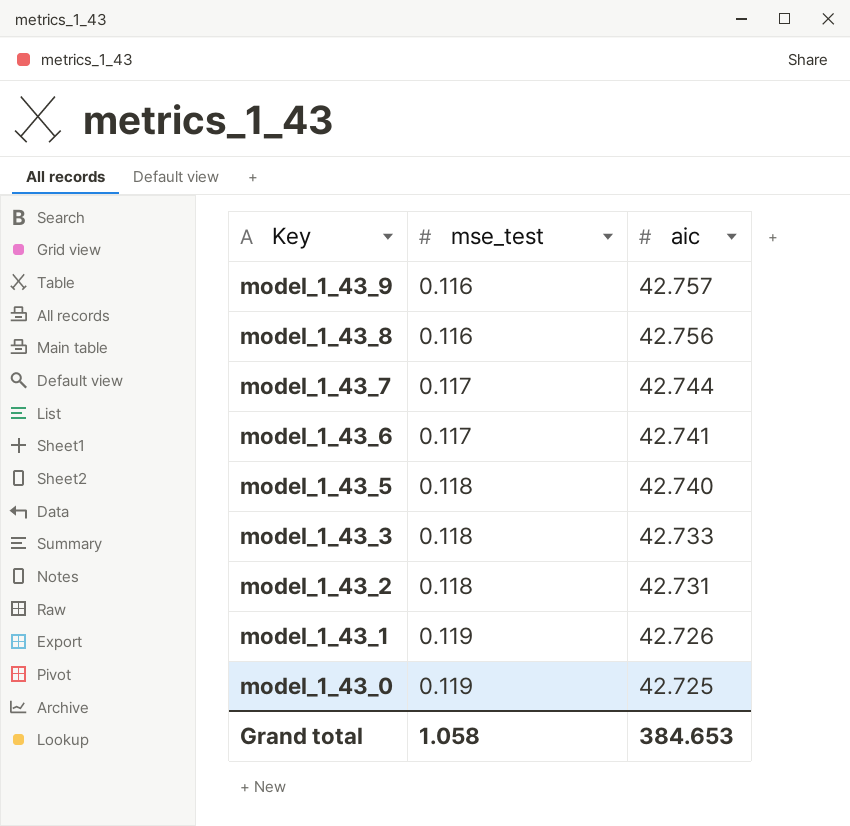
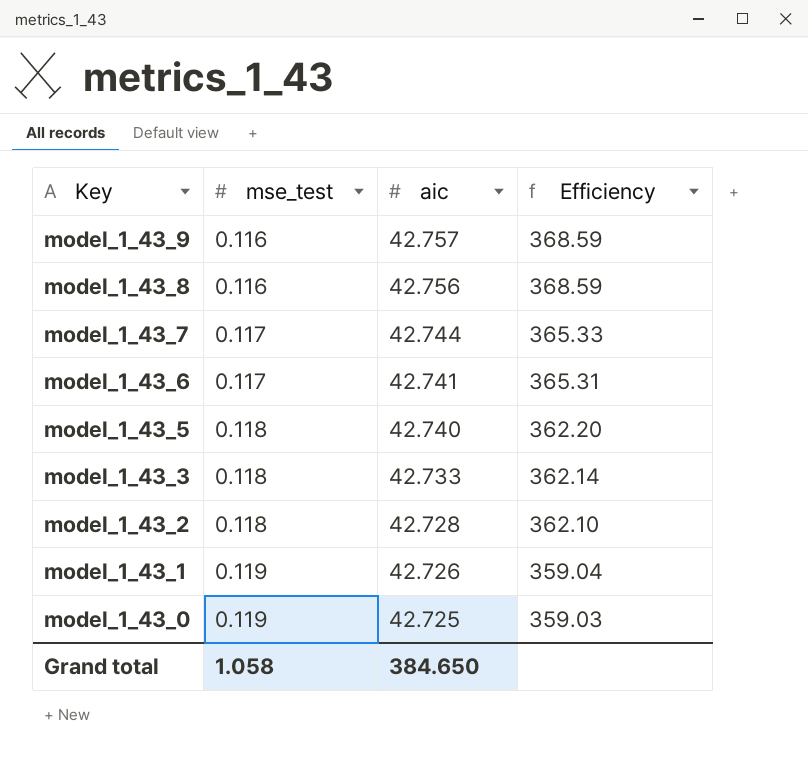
column Efficiency | formula: none -> [aic] / [mse_test]
model_1_43_2 | aic: 42.731 -> 42.728
Grand total | aic: 384.653 -> 384.650

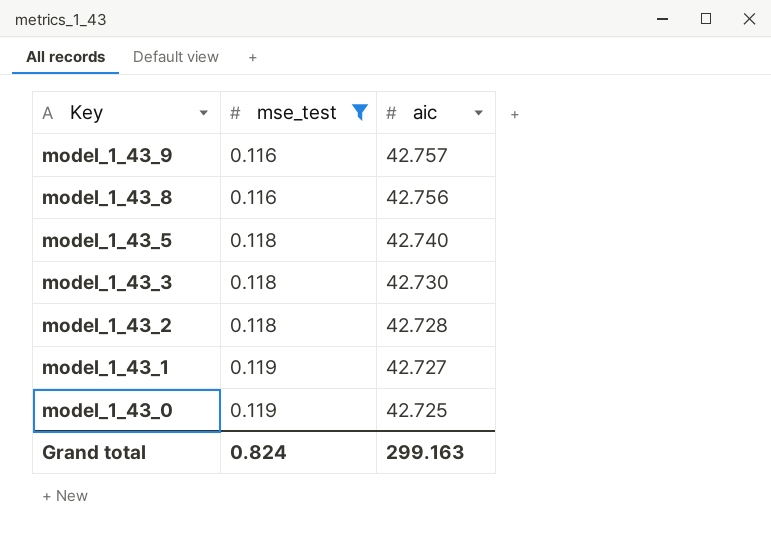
filter: none -> mse_test != 0.117
column Efficiency | formula: [aic] / [mse_test] -> none
model_1_43_3 | aic: 42.733 -> 42.730
model_1_43_1 | aic: 42.726 -> 42.727
Grand total | mse_test: 1.058 -> 0.824
Grand total | aic: 384.650 -> 299.163

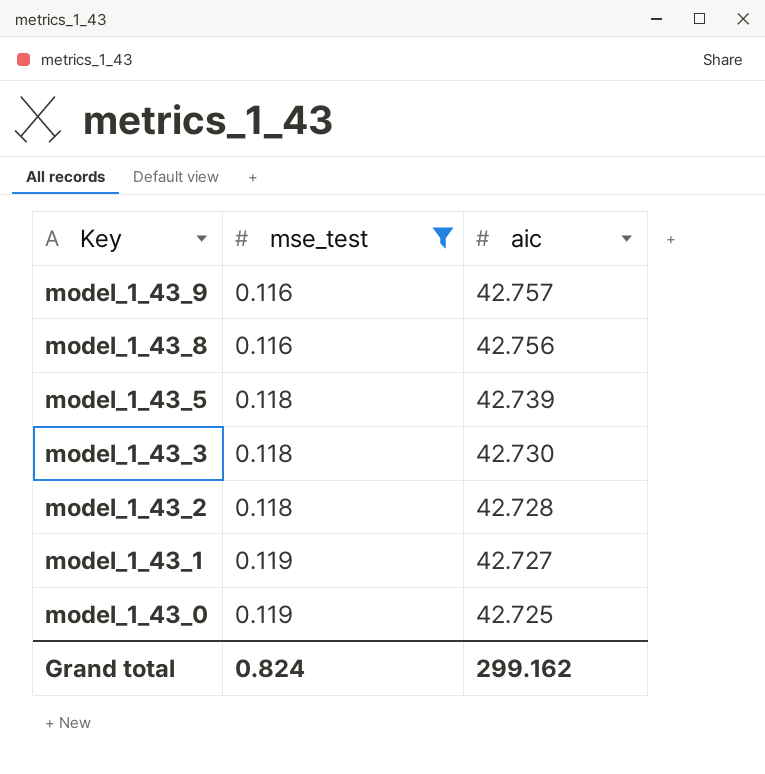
model_1_43_5 | aic: 42.740 -> 42.739
Grand total | aic: 299.163 -> 299.162

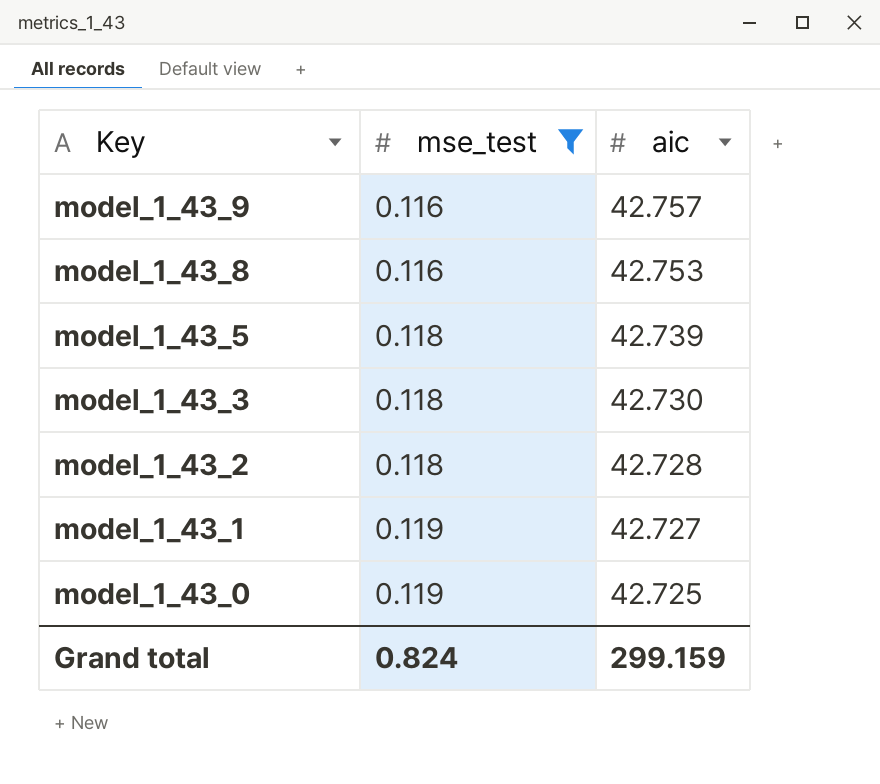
model_1_43_8 | aic: 42.756 -> 42.753
Grand total | aic: 299.162 -> 299.159

